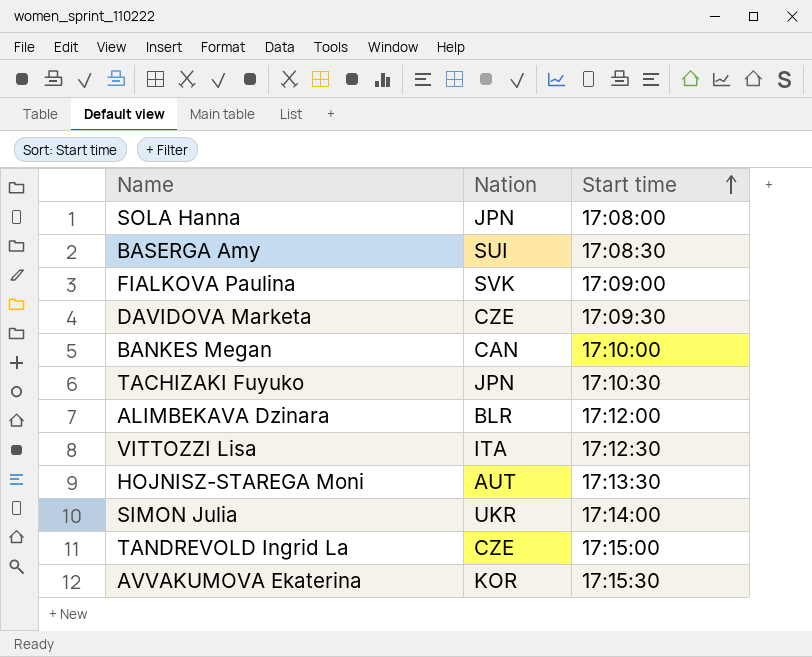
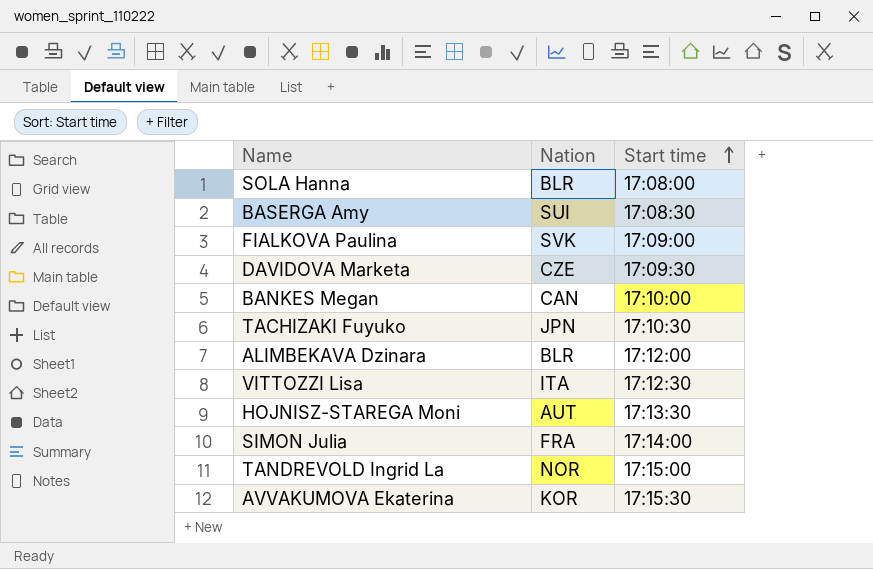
SOLA Hanna | Nation: JPN -> BLR
SIMON Julia | Nation: UKR -> FRA
TANDREVOLD Ingrid La | Nation: CZE -> NOR

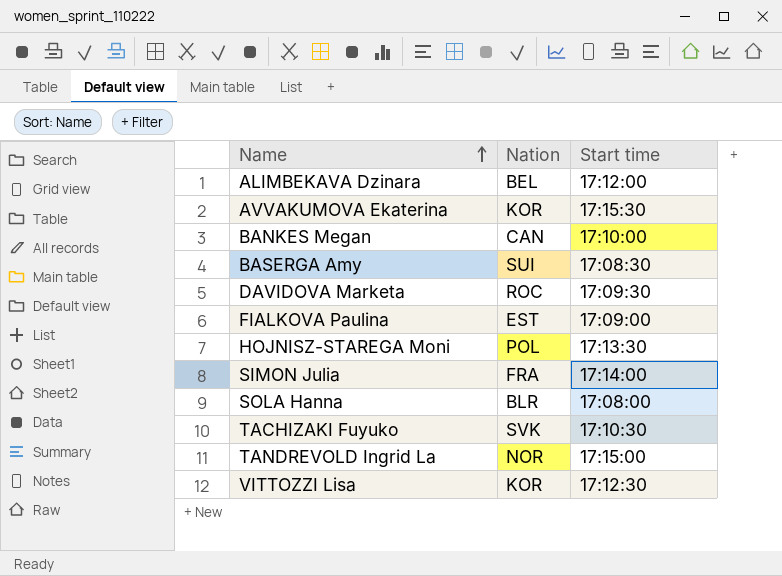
row order: Start time ascending -> Name ascending
ALIMBEKAVA Dzinara | Nation: BLR -> BEL
DAVIDOVA Marketa | Nation: CZE -> ROC
FIALKOVA Paulina | Nation: SVK -> EST
HOJNISZ-STAREGA Moni | Nation: AUT -> POL
TACHIZAKI Fuyuko | Nation: JPN -> SVK
VITTOZZI Lisa | Nation: ITA -> KOR

